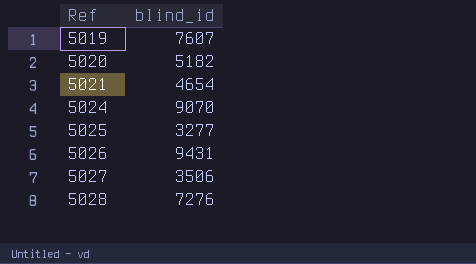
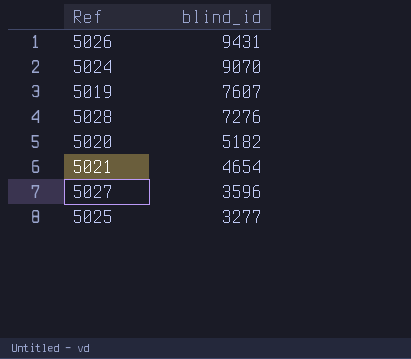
row order: Ref ascending -> blind_id descending
5027 | blind_id: 3506 -> 3596

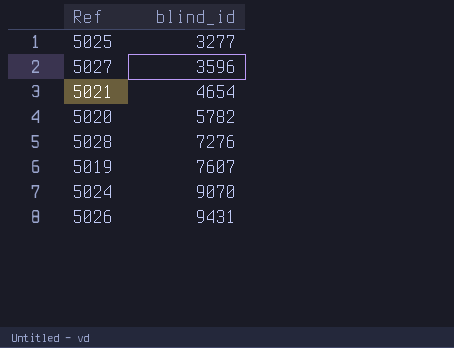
row order: blind_id descending -> blind_id ascending
5020 | blind_id: 5182 -> 5782

